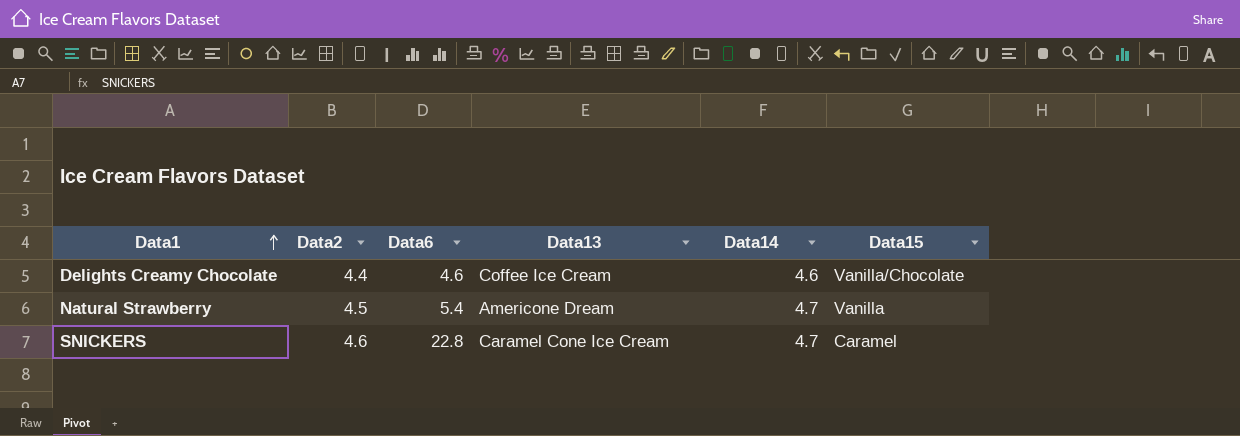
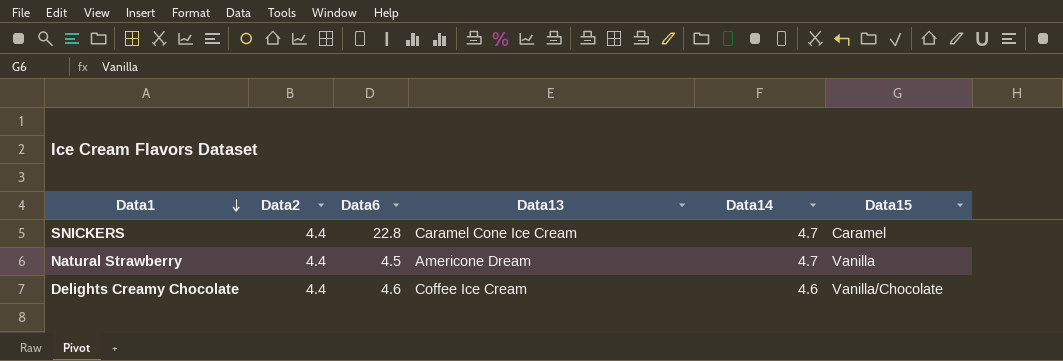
row order: Data1 ascending -> Data1 descending
SNICKERS | Data2: 4.6 -> 4.4
Natural Strawberry | Data2: 4.5 -> 4.4
Natural Strawberry | Data6: 5.4 -> 4.5

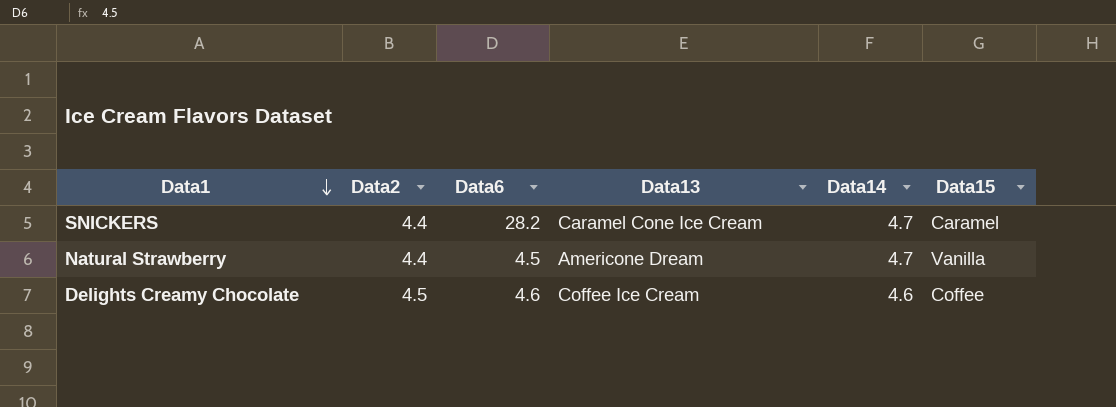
SNICKERS | Data6: 22.8 -> 28.2
Delights Creamy Chocolate | Data2: 4.4 -> 4.5
Delights Creamy Chocolate | Data15: Vanilla/Chocolate -> Coffee

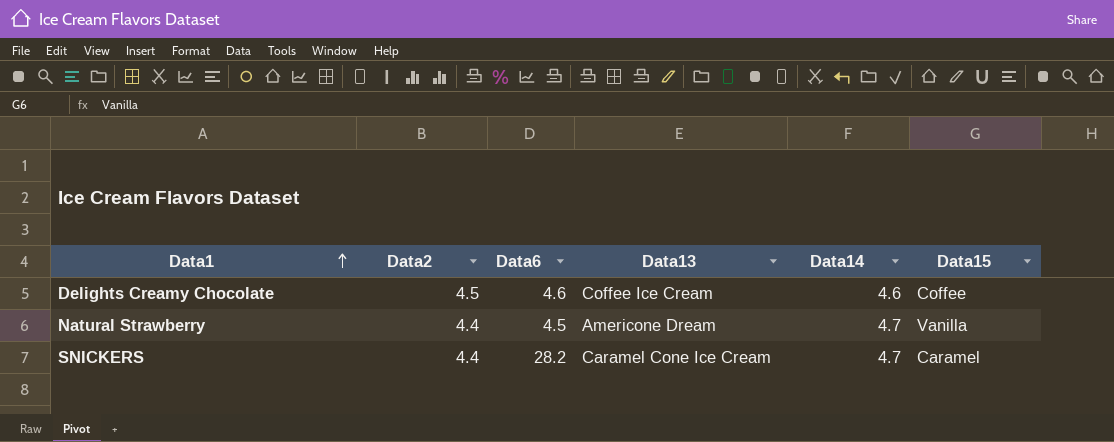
row order: Data1 descending -> Data1 ascending

